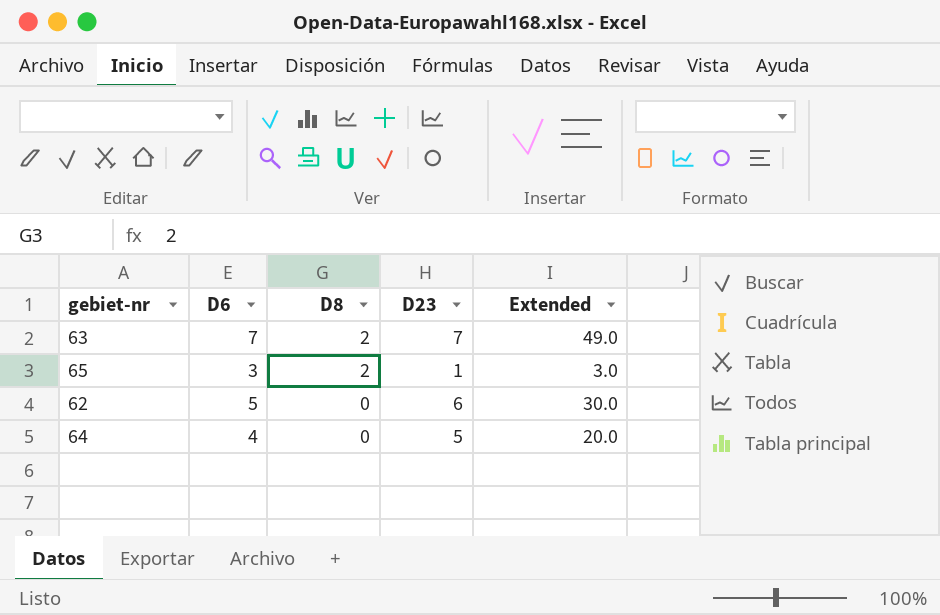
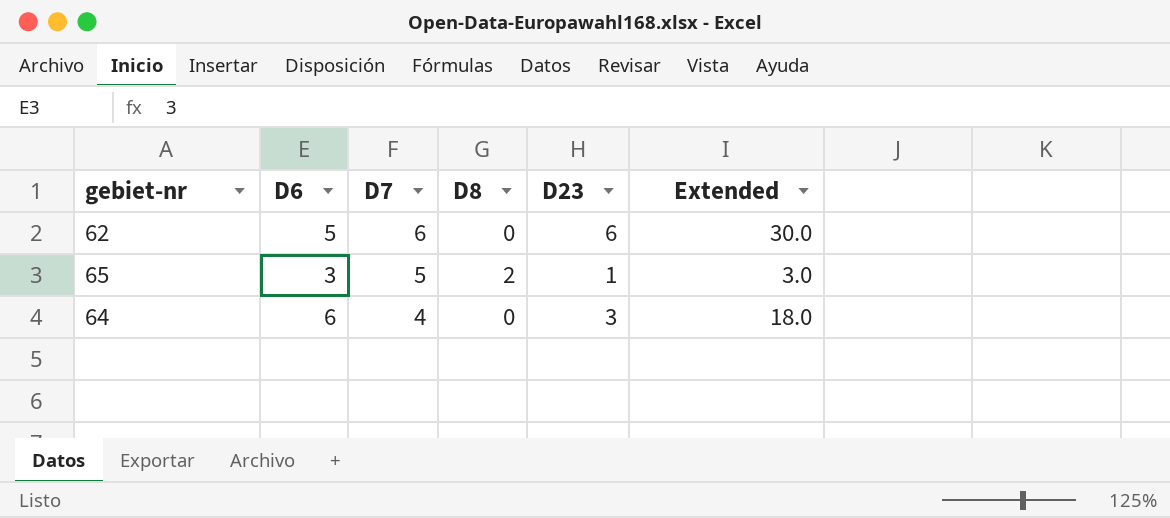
row order: D8 descending -> D7 descending
column D7 | position: none -> 3
row 63: 7 | 2 | 7 | 49.0 -> none
64 | D6: 4 -> 6
64 | D23: 5 -> 3
64 | Extended: 20.0 -> 18.0

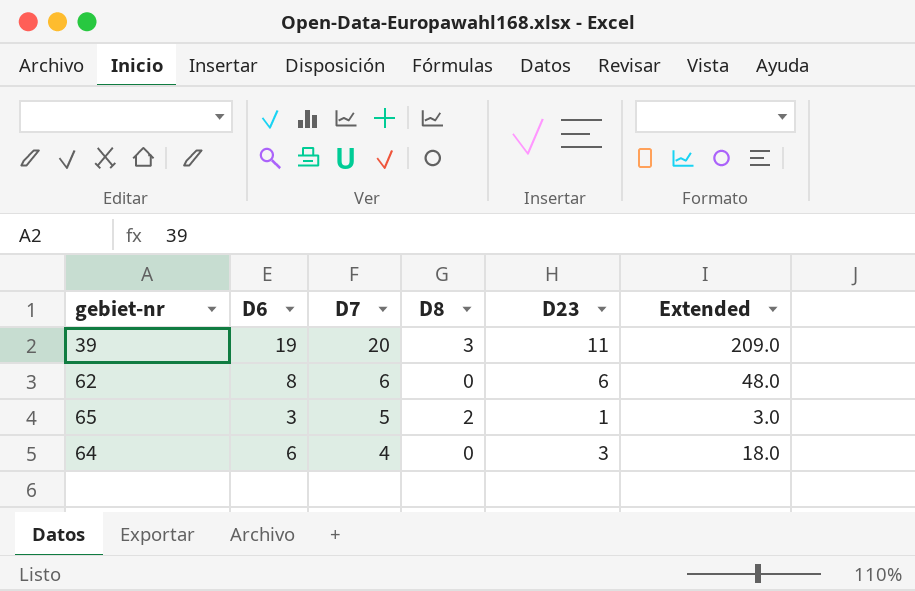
row 39: none -> 19 | 20 | 3 | 11 | 209.0
62 | D6: 5 -> 8
62 | Extended: 30.0 -> 48.0

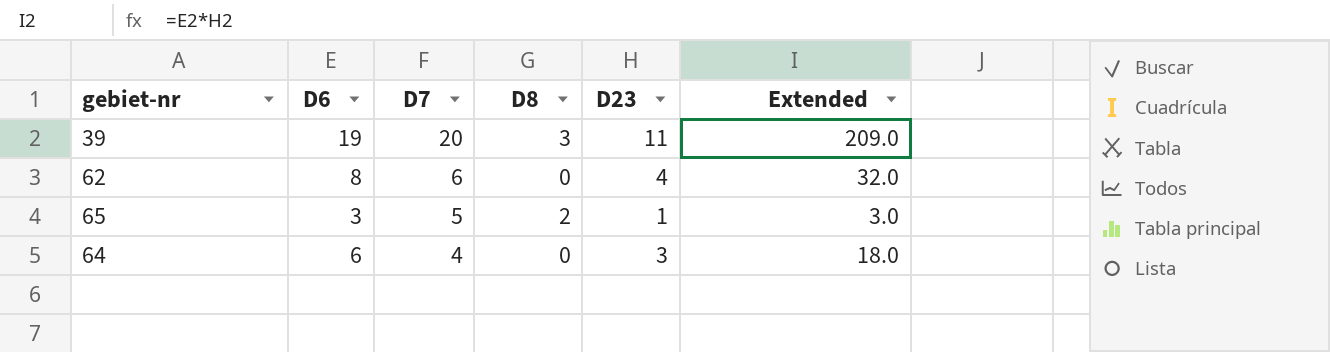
62 | D23: 6 -> 4
62 | Extended: 48.0 -> 32.0

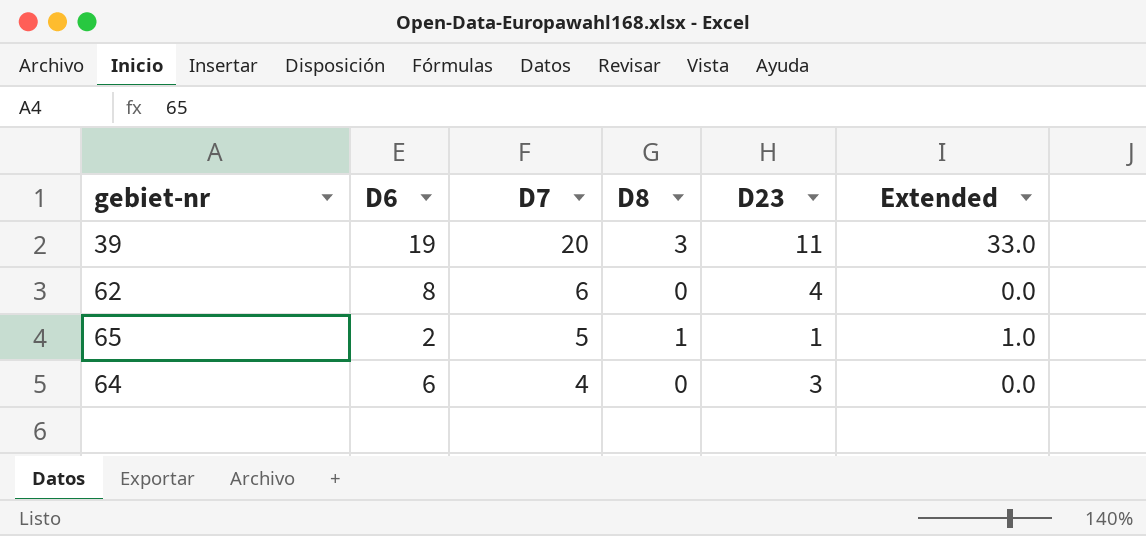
column Extended | formula: [D6] * [D23] -> [D8] * [D23]
65 | D6: 3 -> 2
65 | D8: 2 -> 1

